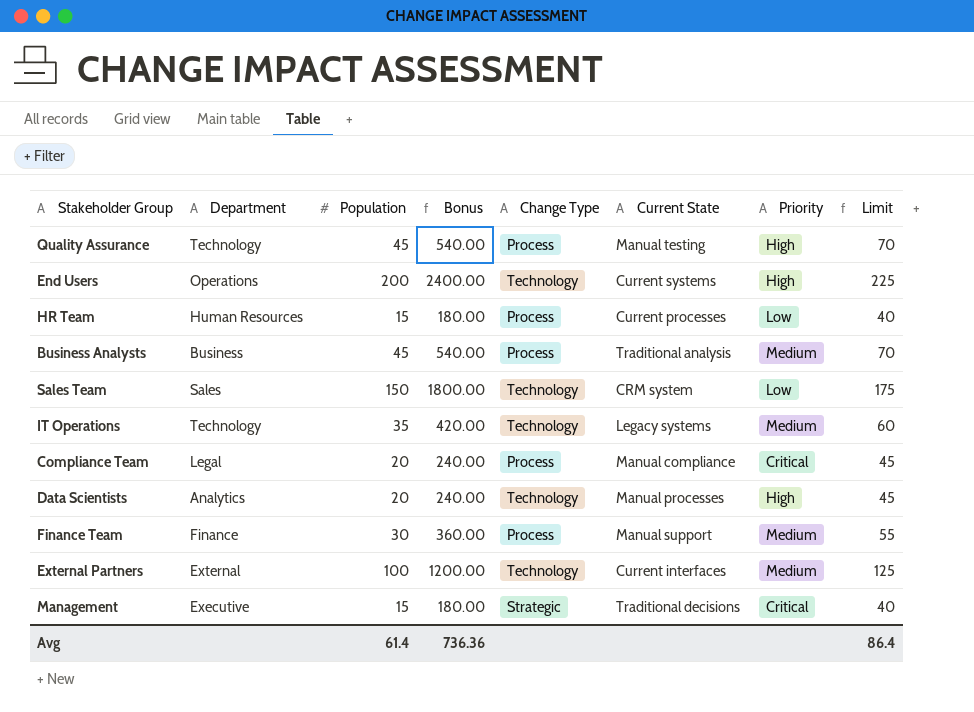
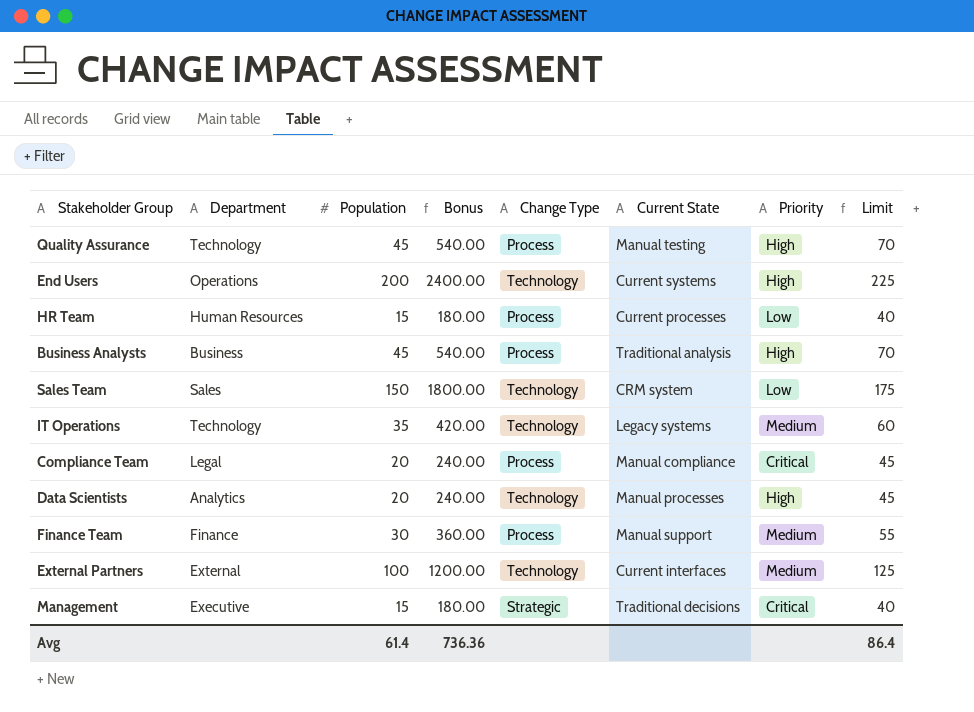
Business Analysts | Priority: Medium -> High

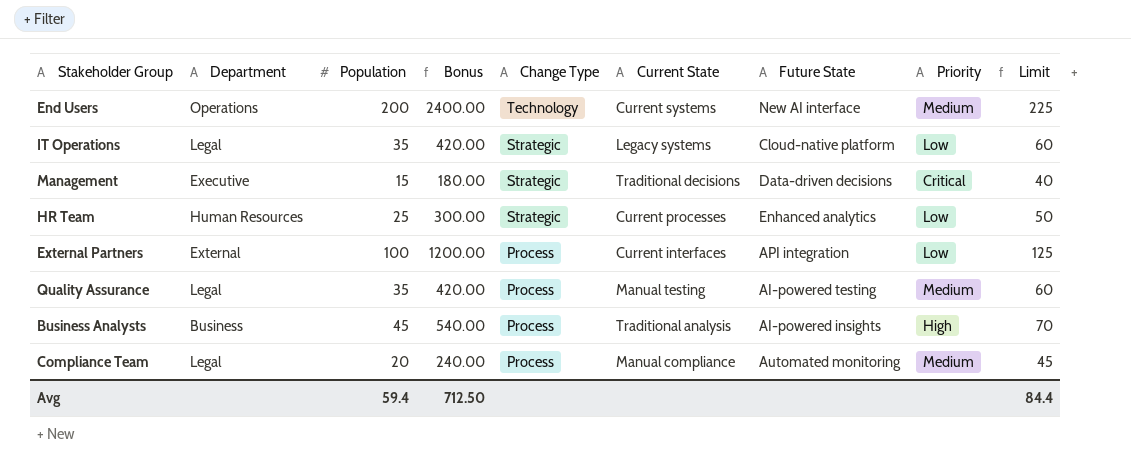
row order: none -> Change Type descending
column Future State | position: none -> 7
row Sales Team: Sales | 150 | 1800.00 | Technology | CRM system | Low | 175 -> none
row Data Scientists: Analytics | 20 | 240.00 | Technology | Manual processes | High | 45 -> none
row Finance Team: Finance | 30 | 360.00 | Process | Manual support | Medium | 55 -> none
End Users | Priority: High -> Medium
IT Operations | Department: Technology -> Legal
IT Operations | Change Type: Technology -> Strategic
IT Operations | Priority: Medium -> Low
HR Team | Population: 15 -> 25
HR Team | Bonus: 180.00 -> 300.00
HR Team | Change Type: Process -> Strategic
HR Team | Limit: 40 -> 50
External Partners | Change Type: Technology -> Process
External Partners | Priority: Medium -> Low
Quality Assurance | Department: Technology -> Legal
Quality Assurance | Population: 45 -> 35
Quality Assurance | Bonus: 540.00 -> 420.00
Quality Assurance | Priority: High -> Medium
Quality Assurance | Limit: 70 -> 60
Compliance Team | Priority: Critical -> Medium
Avg | Population: 61.4 -> 59.4
Avg | Bonus: 736.36 -> 712.50
Avg | Limit: 86.4 -> 84.4

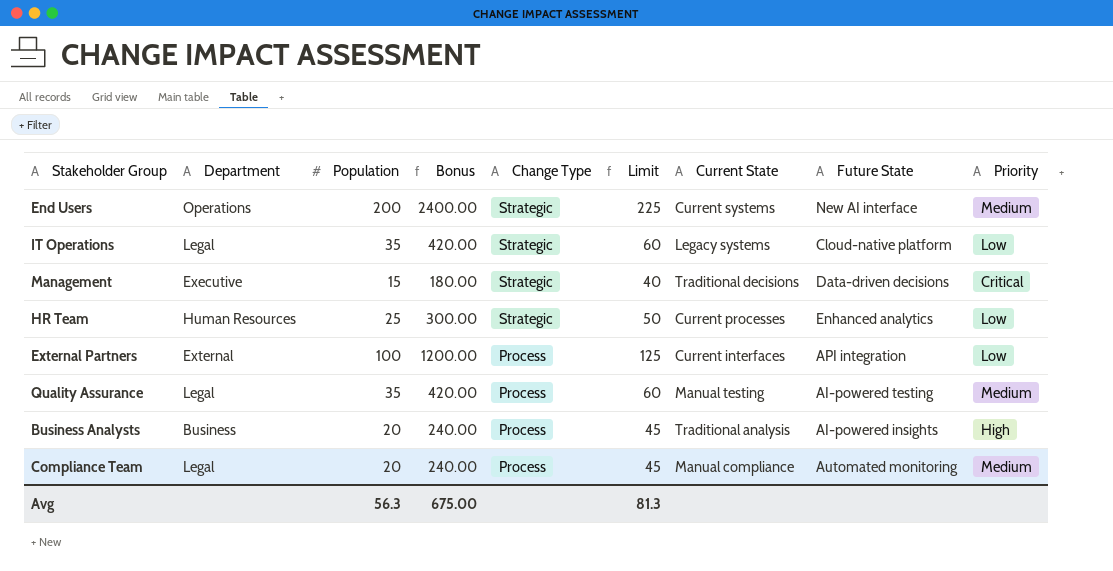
column Limit | position: 9 -> 6
End Users | Change Type: Technology -> Strategic
Business Analysts | Population: 45 -> 20
Business Analysts | Bonus: 540.00 -> 240.00
Business Analysts | Limit: 70 -> 45
Avg | Population: 59.4 -> 56.3
Avg | Bonus: 712.50 -> 675.00
Avg | Limit: 84.4 -> 81.3

